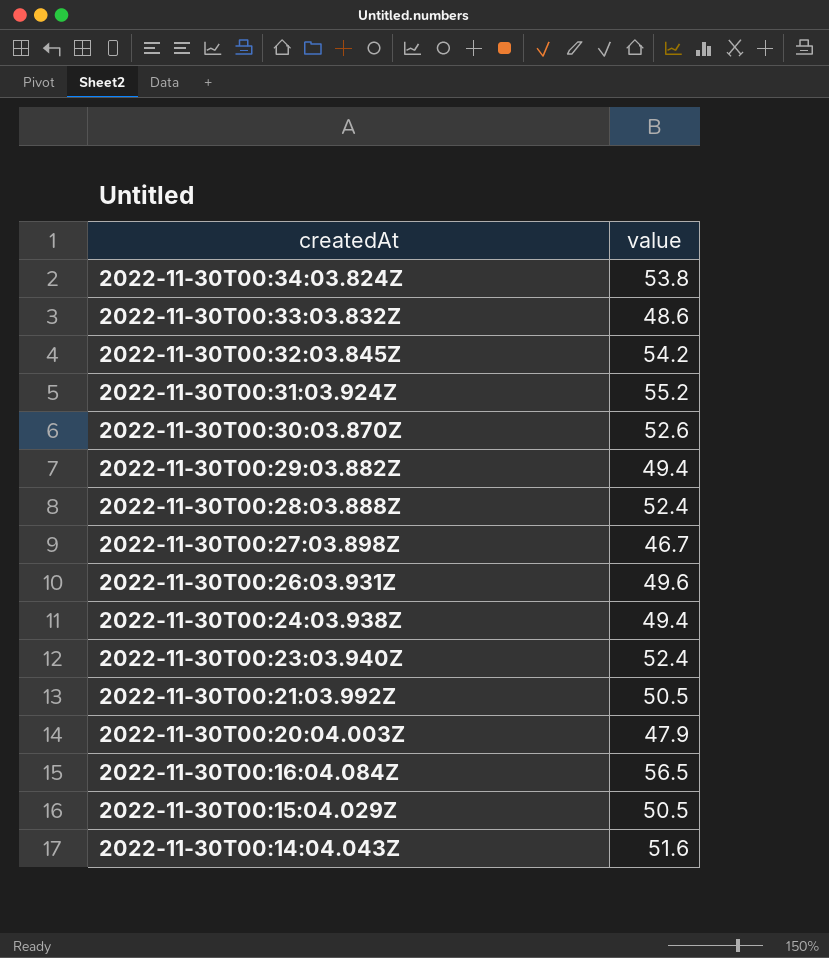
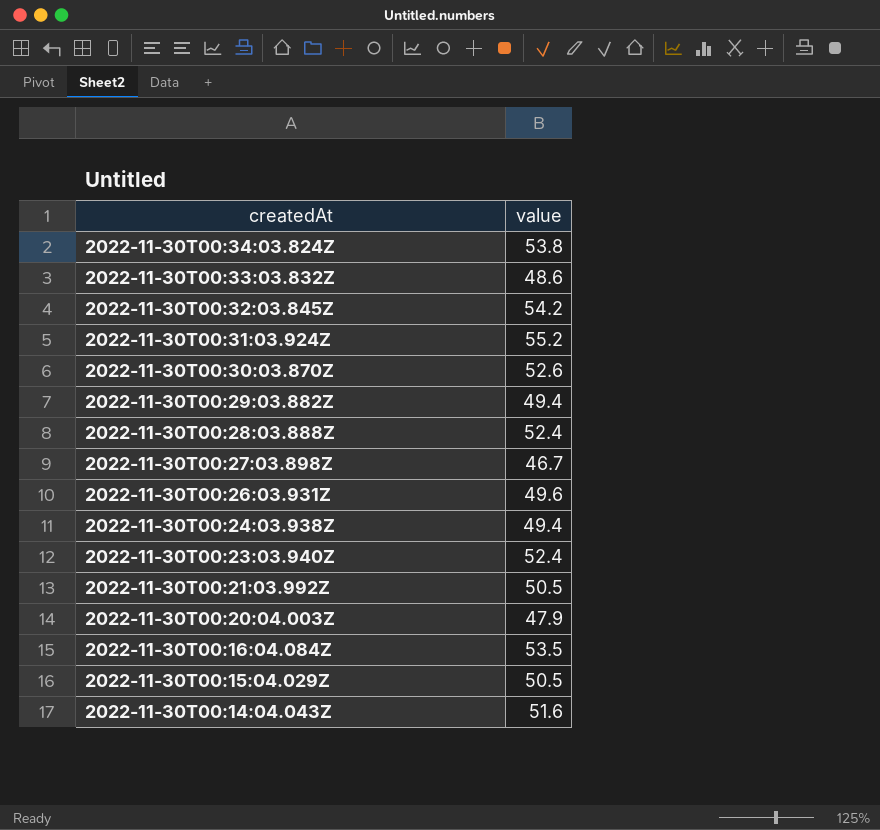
2022-11-30T00:16:04.084Z | value: 56.5 -> 53.5

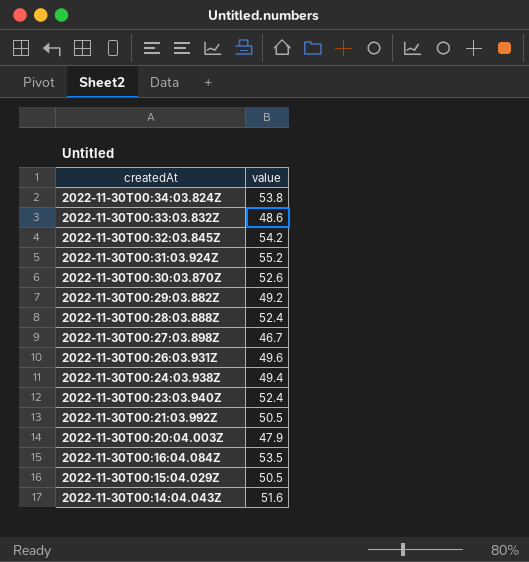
2022-11-30T00:29:03.882Z | value: 49.4 -> 49.2

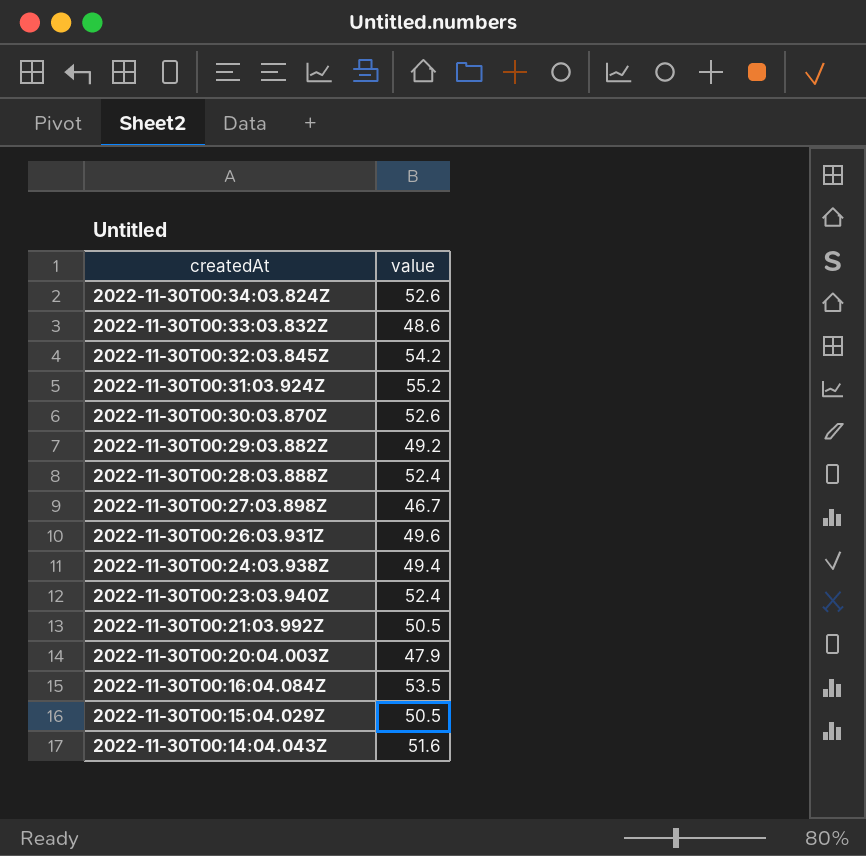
2022-11-30T00:34:03.824Z | value: 53.8 -> 52.6

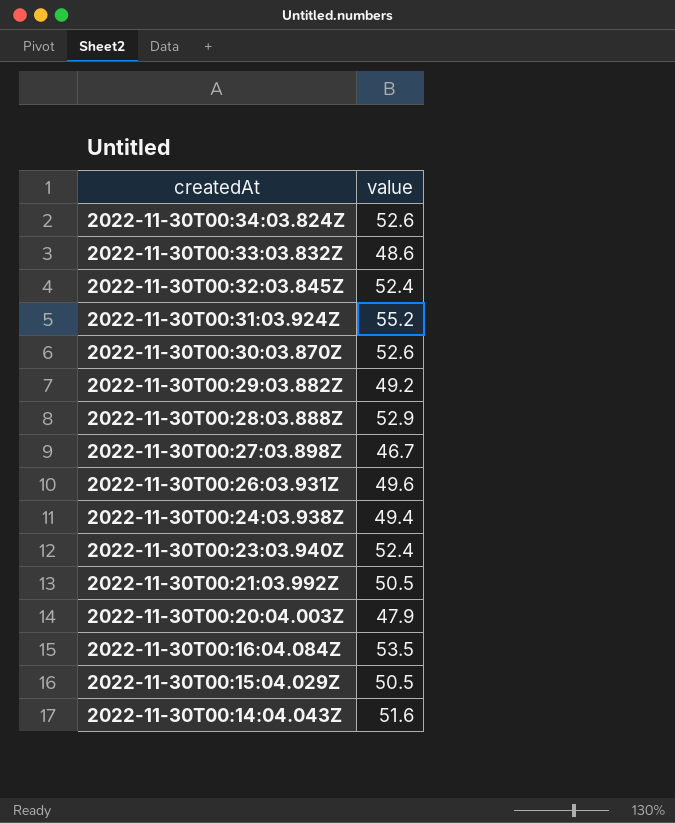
2022-11-30T00:32:03.845Z | value: 54.2 -> 52.4
2022-11-30T00:28:03.888Z | value: 52.4 -> 52.9

